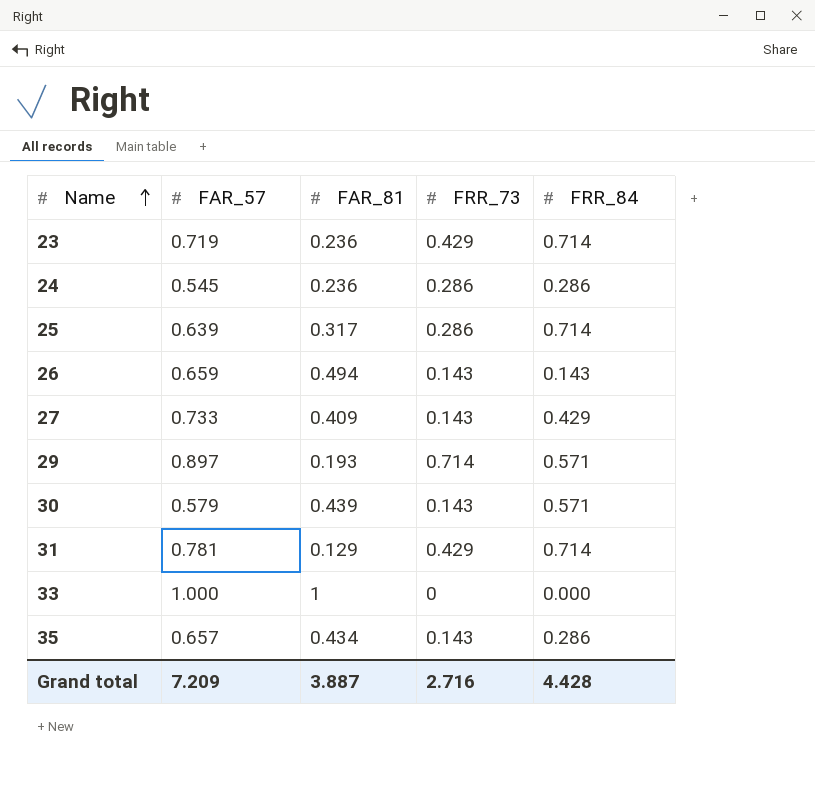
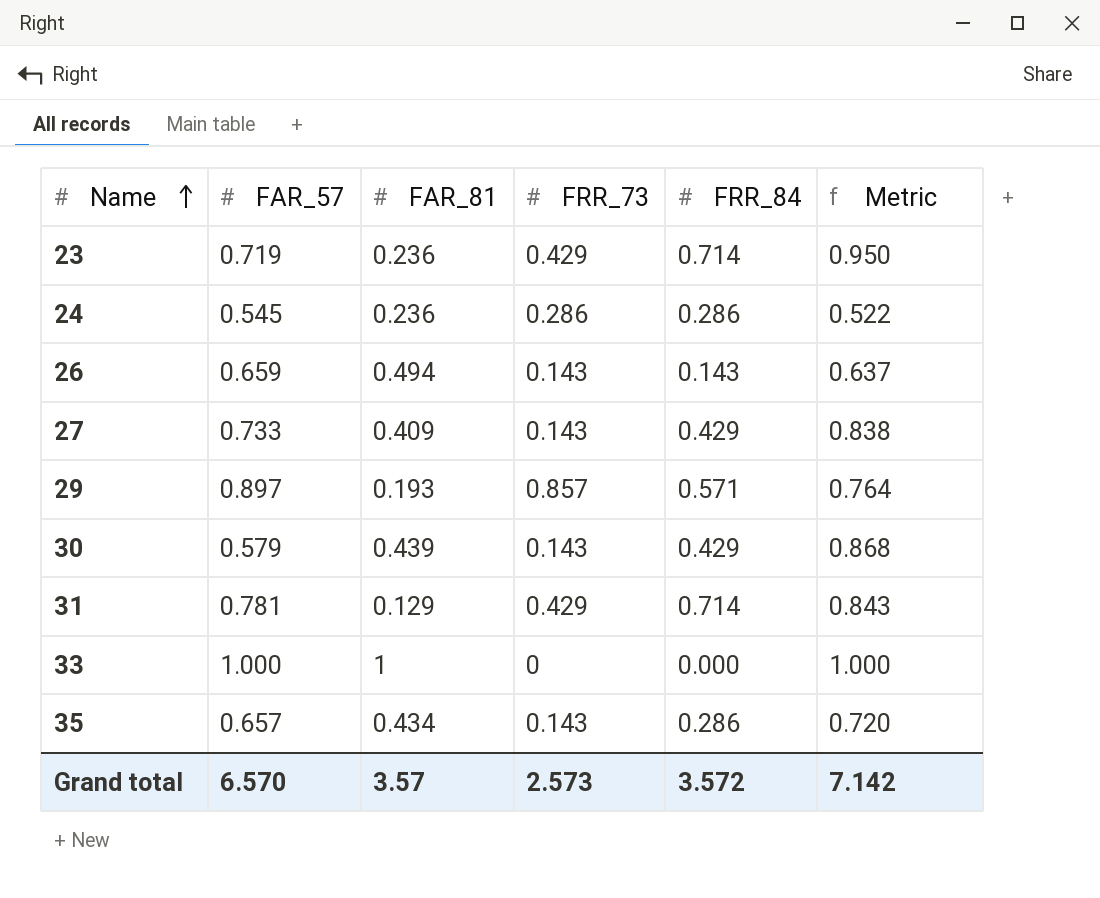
column Metric | formula: none -> [FAR_81] + [FRR_84]
row 25: 0.639 | 0.317 | 0.286 | 0.714 -> none
29 | FRR_73: 0.714 -> 0.857
30 | FRR_84: 0.571 -> 0.429
Grand total | FAR_57: 7.209 -> 6.570
Grand total | FAR_81: 3.887 -> 3.57
Grand total | FRR_73: 2.716 -> 2.573
Grand total | FRR_84: 4.428 -> 3.572

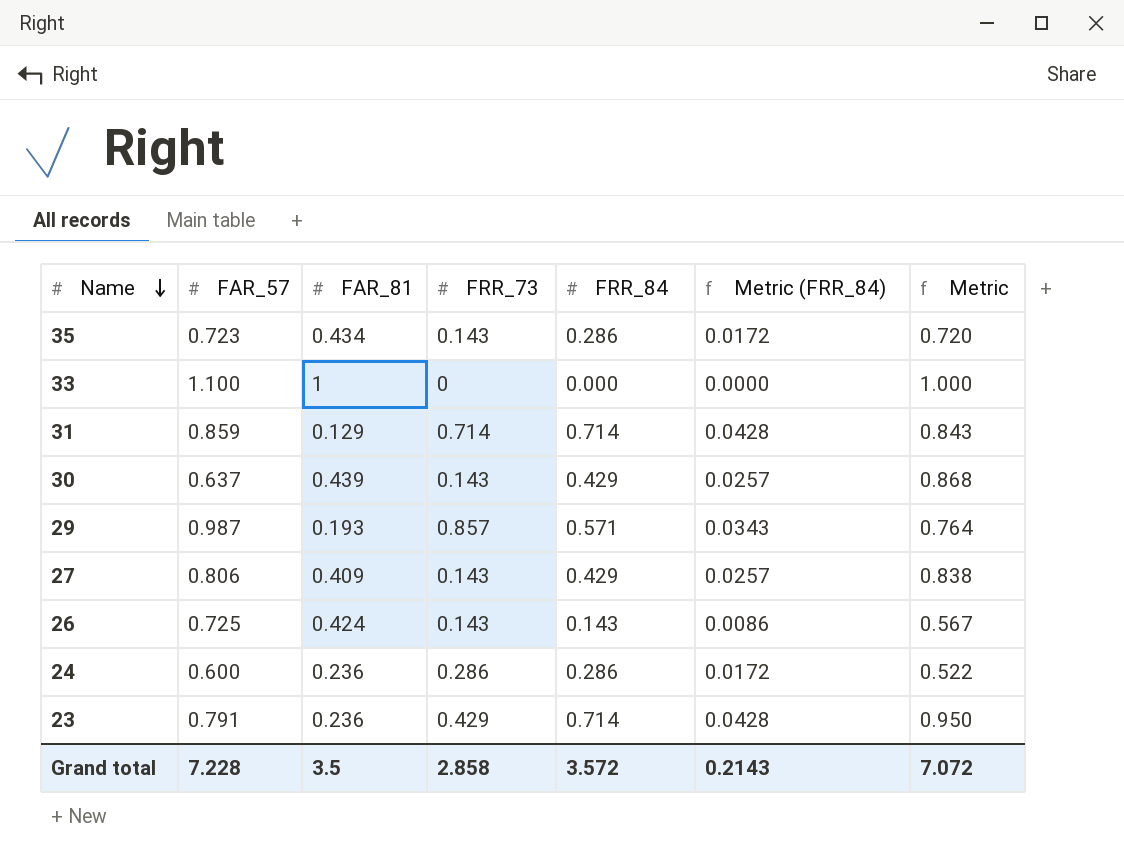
row order: Name ascending -> Name descending
column Metric (FRR_84) | formula: none -> [FRR_84] * 0.06
35 | FAR_57: 0.657 -> 0.723
33 | FAR_57: 1.000 -> 1.100
31 | FAR_57: 0.781 -> 0.859
31 | FRR_73: 0.429 -> 0.714
30 | FAR_57: 0.579 -> 0.637
29 | FAR_57: 0.897 -> 0.987
27 | FAR_57: 0.733 -> 0.806
26 | FAR_57: 0.659 -> 0.725
26 | FAR_81: 0.494 -> 0.424
26 | Metric: 0.637 -> 0.567
24 | FAR_57: 0.545 -> 0.600
23 | FAR_57: 0.719 -> 0.791
Grand total | FAR_57: 6.570 -> 7.228
Grand total | FAR_81: 3.57 -> 3.5
Grand total | FRR_73: 2.573 -> 2.858
Grand total | Metric: 7.142 -> 7.072

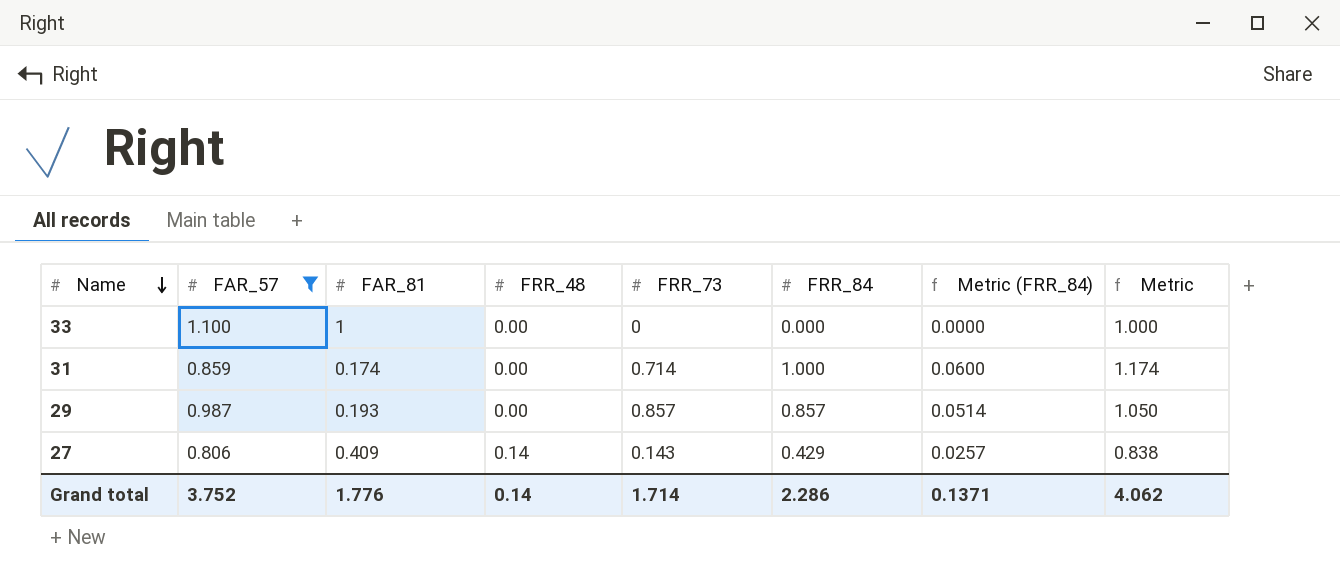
filter: none -> FAR_57 >= 0.806
column FRR_48 | position: none -> 4
31 | FAR_81: 0.129 -> 0.174
31 | FRR_84: 0.714 -> 1.000
31 | Metric (FRR_84): 0.0428 -> 0.0600
31 | Metric: 0.843 -> 1.174
29 | FRR_84: 0.571 -> 0.857
29 | Metric (FRR_84): 0.0343 -> 0.0514
29 | Metric: 0.764 -> 1.050
Grand total | FAR_57: 7.228 -> 3.752
Grand total | FAR_81: 3.5 -> 1.776
Grand total | FRR_73: 2.858 -> 1.714
Grand total | FRR_84: 3.572 -> 2.286
Grand total | Metric (FRR_84): 0.2143 -> 0.1371
Grand total | Metric: 7.072 -> 4.062

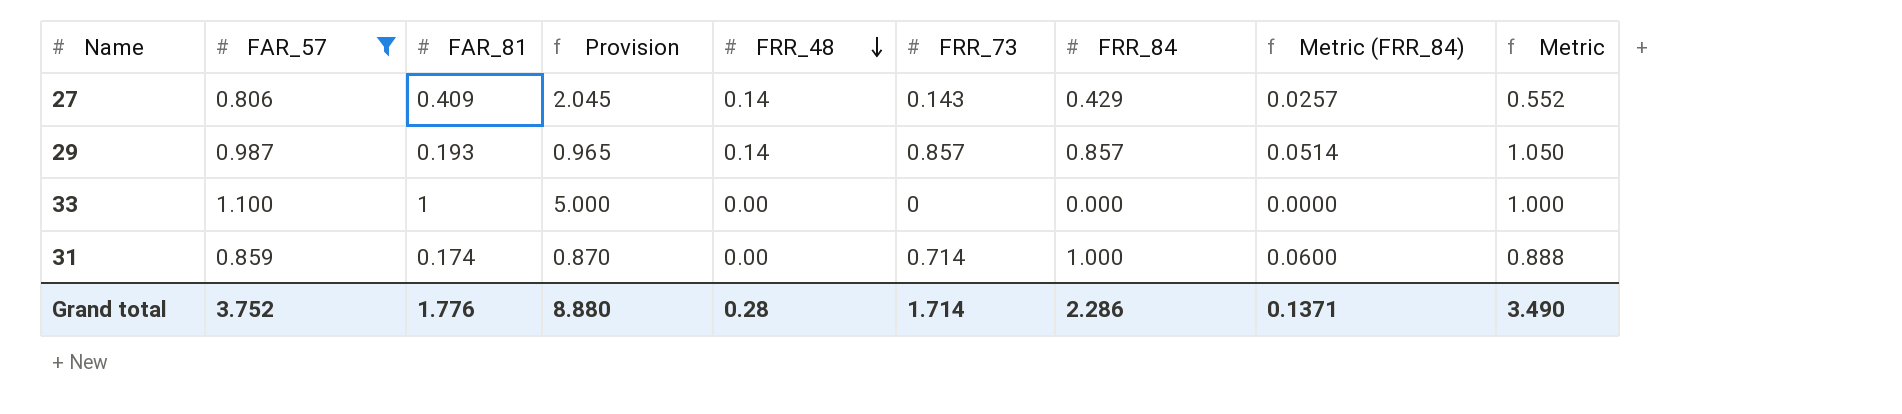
row order: Name descending -> FRR_48 descending
column Provision | formula: none -> [FAR_81] * 5
column Metric | formula: [FAR_81] + [FRR_84] -> [FAR_81] + [FRR_73]
29 | FRR_48: 0.00 -> 0.14
Grand total | FRR_48: 0.14 -> 0.28
Grand total | Metric: 4.062 -> 3.490

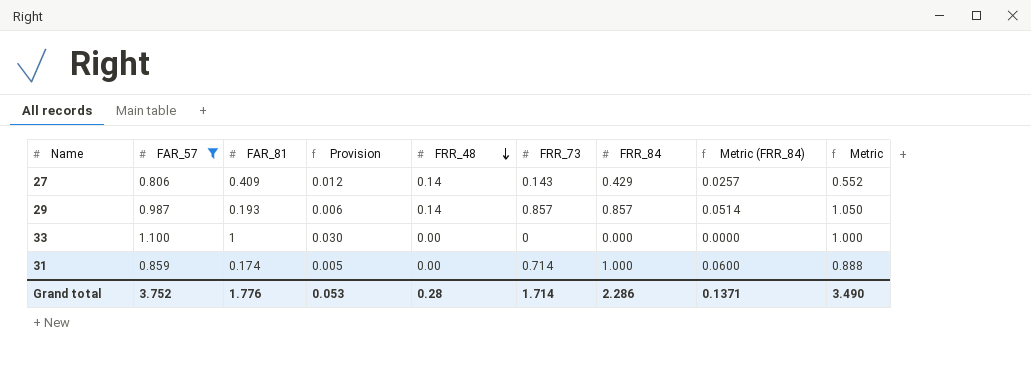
column Provision | formula: [FAR_81] * 5 -> [FAR_81] * 0.03
Grand total | Provision: 8.880 -> 0.053

